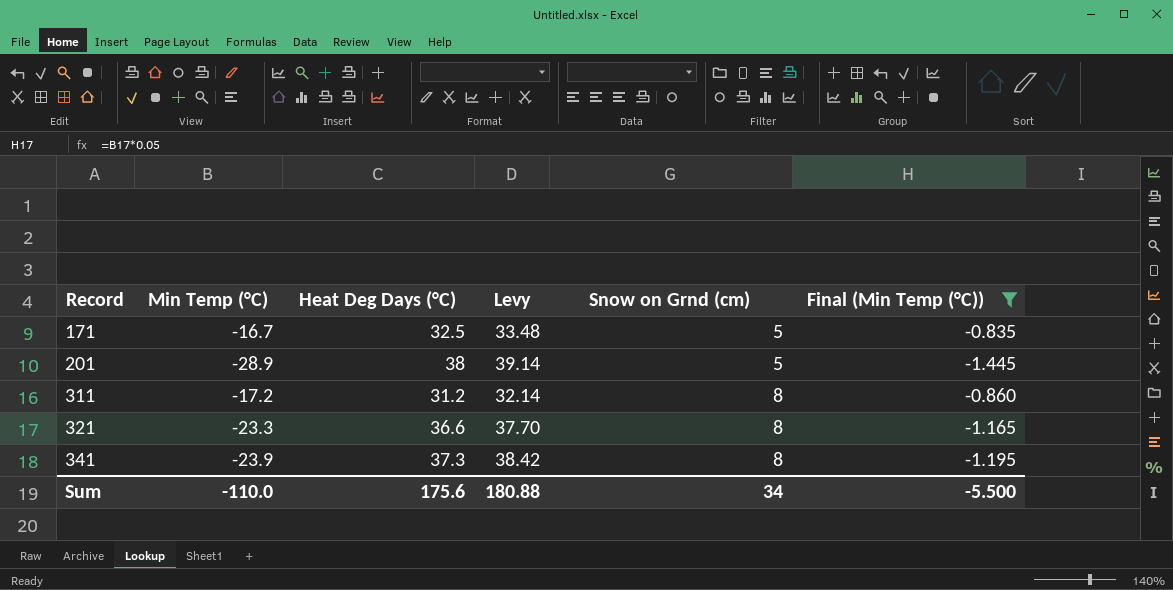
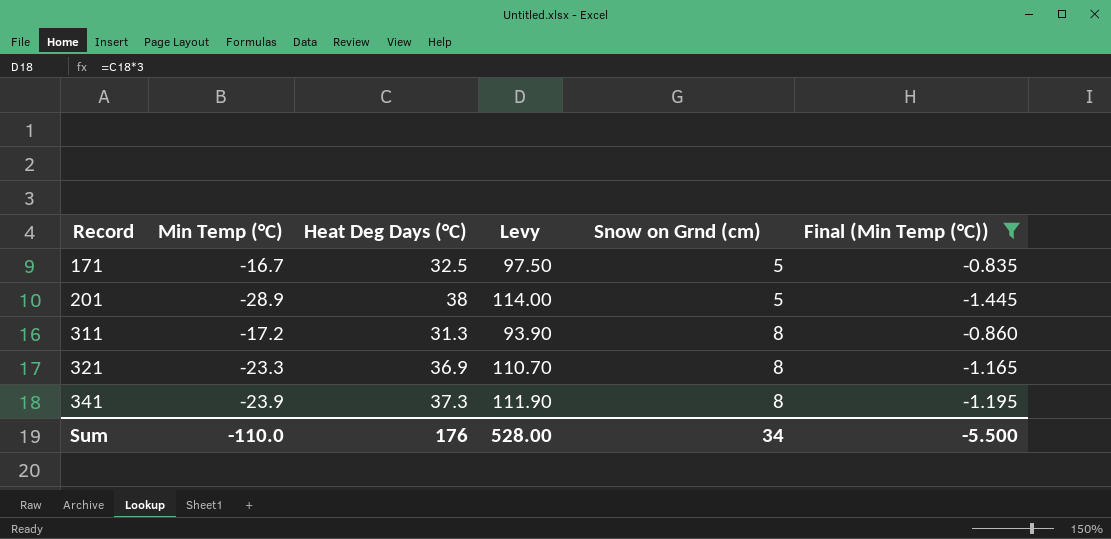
column Levy | formula: [Heat Deg Days (°C)] * 1.03 -> [Heat Deg Days (°C)] * 3
311 | Heat Deg Days (°C): 31.2 -> 31.3
321 | Heat Deg Days (°C): 36.6 -> 36.9
Sum | Heat Deg Days (°C): 175.6 -> 176
Sum | Levy: 180.88 -> 528.00

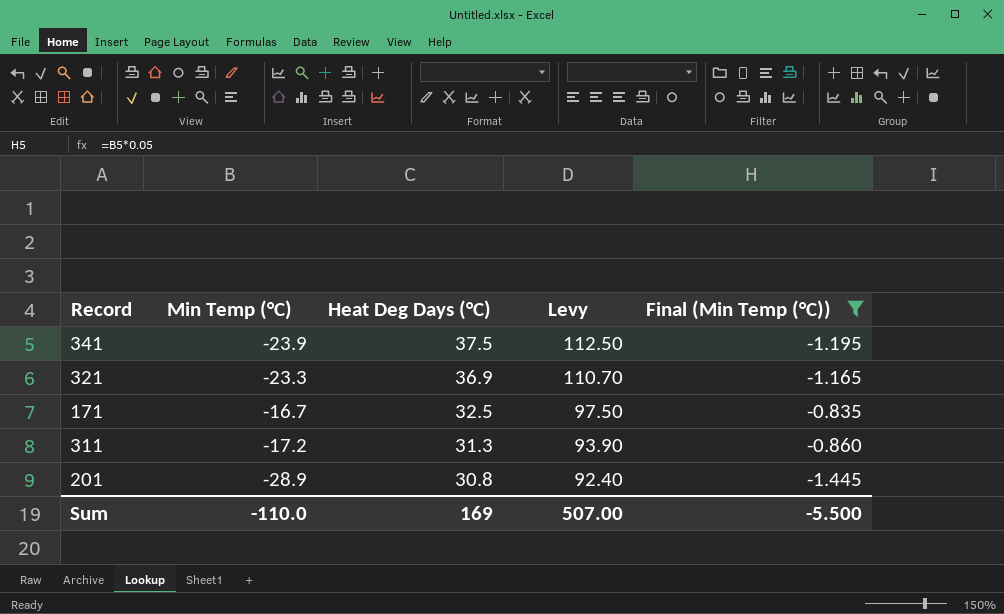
row order: Record ascending -> Heat Deg Days (°C) descending
column Snow on Grnd (cm) | position: 5 -> none
341 | Heat Deg Days (°C): 37.3 -> 37.5
341 | Levy: 111.90 -> 112.50
201 | Heat Deg Days (°C): 38 -> 30.8
201 | Levy: 114.00 -> 92.40
Sum | Heat Deg Days (°C): 176 -> 169
Sum | Levy: 528.00 -> 507.00

